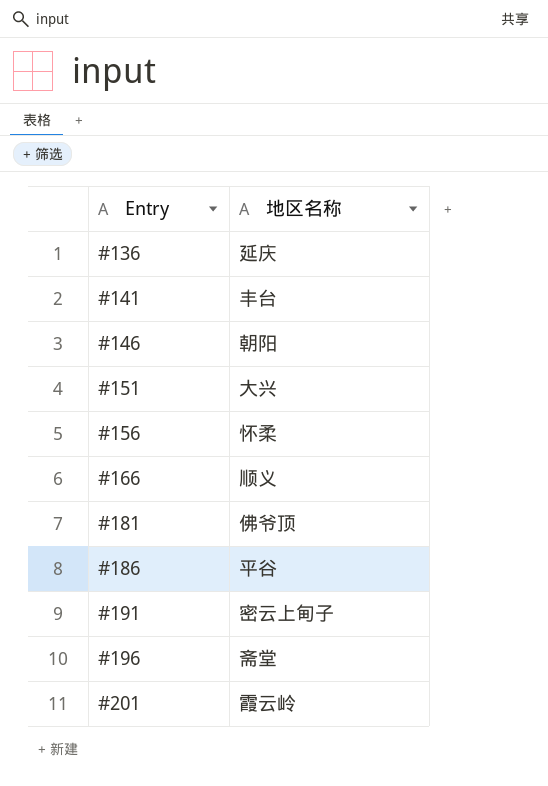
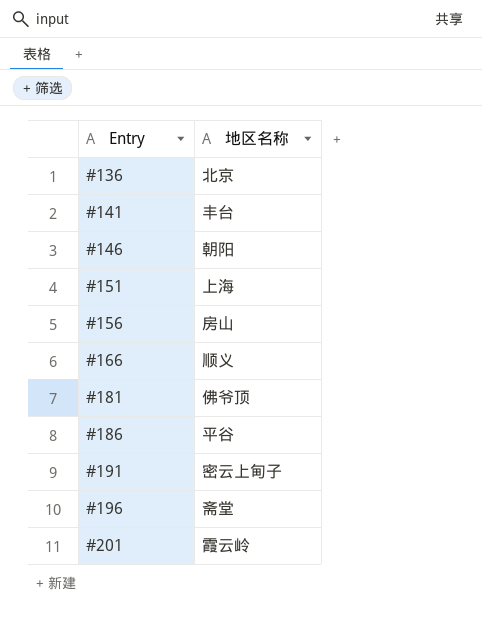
#136 | 地区名称: 延庆 -> 北京
#151 | 地区名称: 大兴 -> 上海
#156 | 地区名称: 怀柔 -> 房山

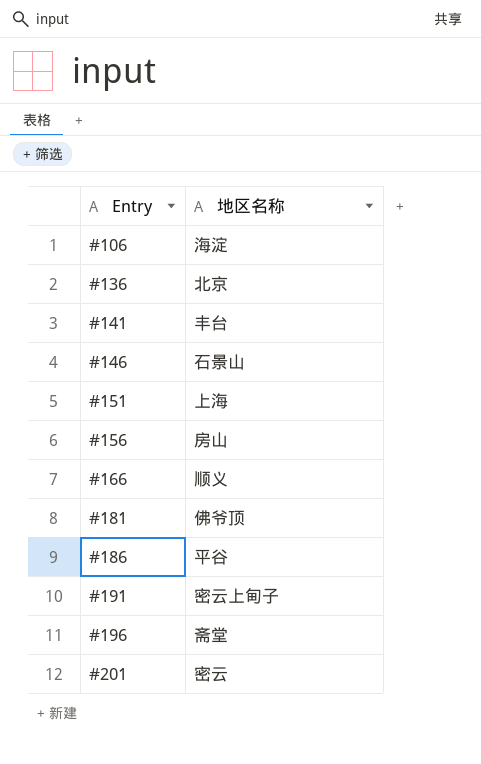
row #106: none -> 海淀
#146 | 地区名称: 朝阳 -> 石景山
#201 | 地区名称: 霞云岭 -> 密云

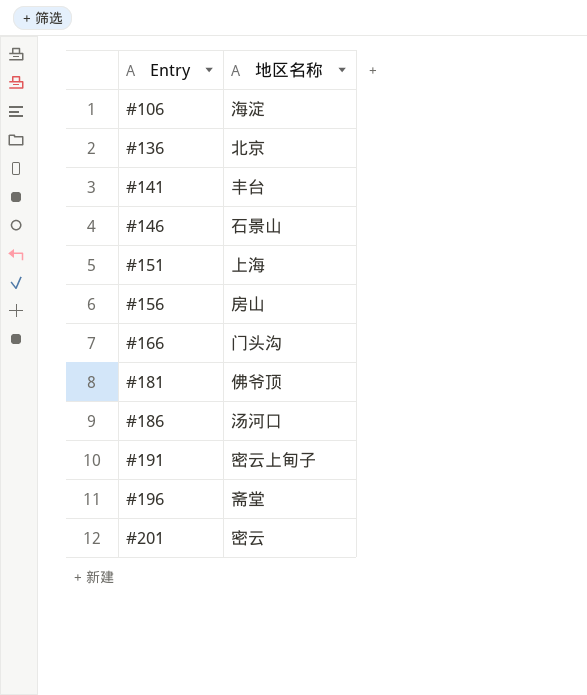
#166 | 地区名称: 顺义 -> 门头沟
#186 | 地区名称: 平谷 -> 汤河口

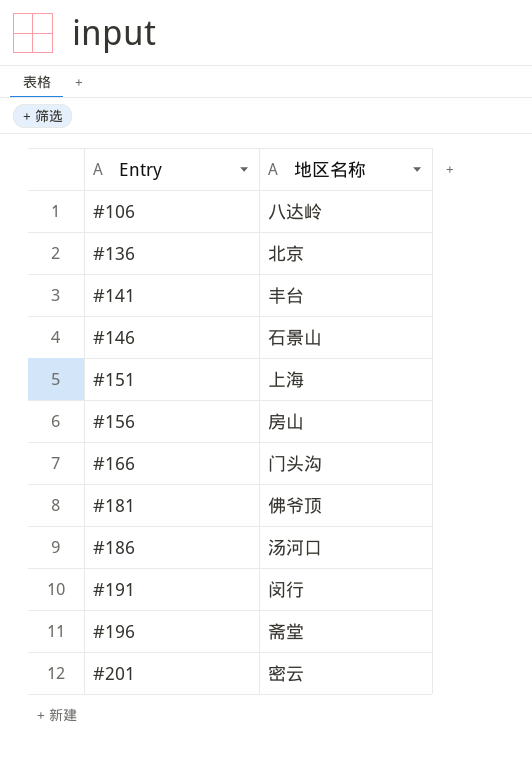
#106 | 地区名称: 海淀 -> 八达岭
#191 | 地区名称: 密云上甸子 -> 闵行

